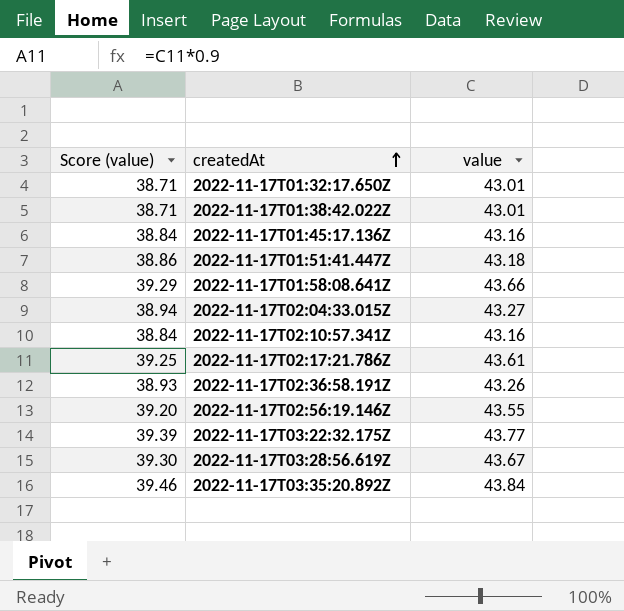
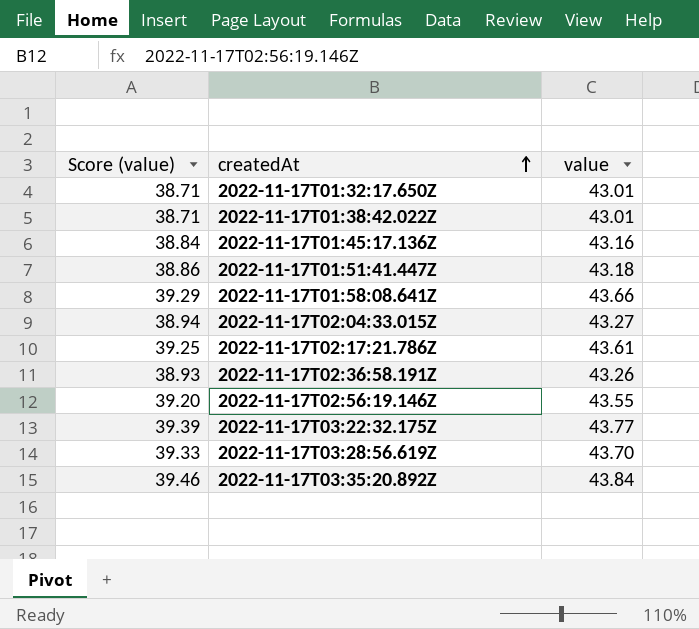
row 2022-11-17T02:10:57.341Z: 38.84 | 43.16 -> none
2022-11-17T03:28:56.619Z | Score (value): 39.30 -> 39.33
2022-11-17T03:28:56.619Z | value: 43.67 -> 43.70

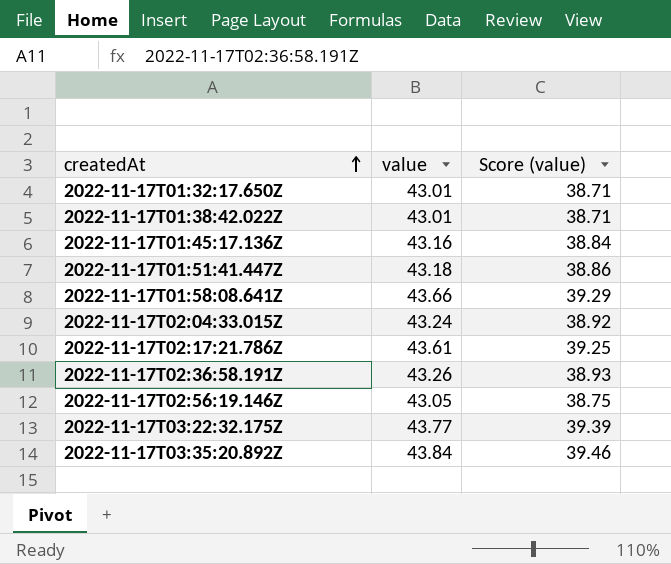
column Score (value) | position: 1 -> 3
row 2022-11-17T03:28:56.619Z: 39.33 | 43.70 -> none
2022-11-17T02:04:33.015Z | value: 43.27 -> 43.24
2022-11-17T02:04:33.015Z | Score (value): 38.94 -> 38.92
2022-11-17T02:56:19.146Z | value: 43.55 -> 43.05
2022-11-17T02:56:19.146Z | Score (value): 39.20 -> 38.75

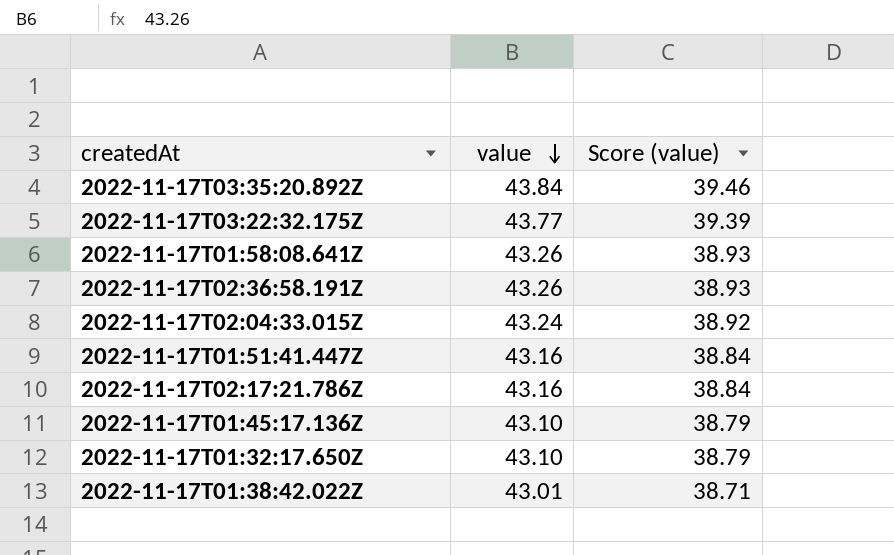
row order: createdAt ascending -> value descending
row 2022-11-17T02:56:19.146Z: 43.05 | 38.75 -> none
2022-11-17T01:58:08.641Z | value: 43.66 -> 43.26
2022-11-17T01:58:08.641Z | Score (value): 39.29 -> 38.93
2022-11-17T01:51:41.447Z | value: 43.18 -> 43.16
2022-11-17T01:51:41.447Z | Score (value): 38.86 -> 38.84
2022-11-17T02:17:21.786Z | value: 43.61 -> 43.16
2022-11-17T02:17:21.786Z | Score (value): 39.25 -> 38.84
2022-11-17T01:45:17.136Z | value: 43.16 -> 43.10
2022-11-17T01:45:17.136Z | Score (value): 38.84 -> 38.79
2022-11-17T01:32:17.650Z | value: 43.01 -> 43.10
2022-11-17T01:32:17.650Z | Score (value): 38.71 -> 38.79

